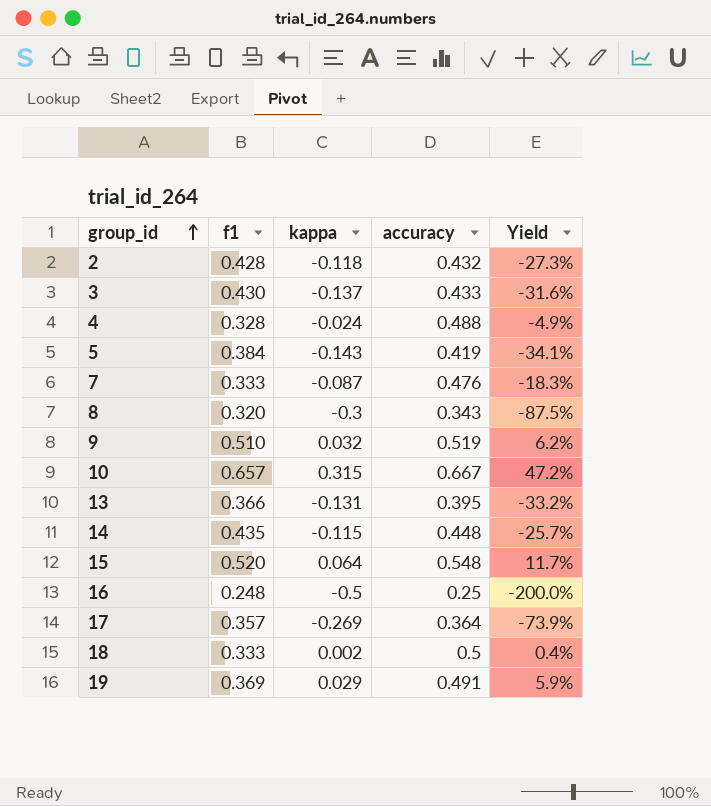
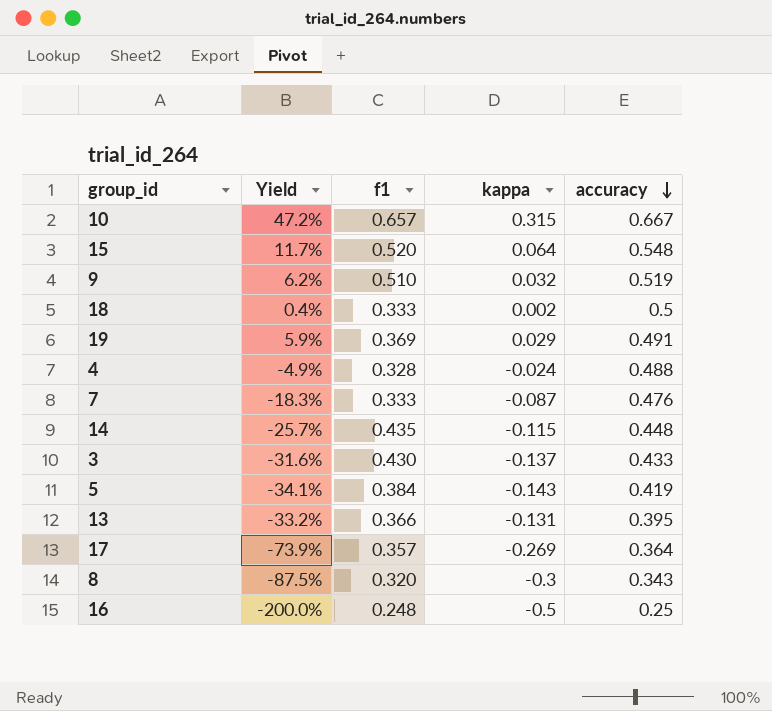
row order: group_id ascending -> accuracy descending
column Yield | position: 5 -> 2
row 2: 0.428 | -0.118 | 0.432 | -27.3% -> none

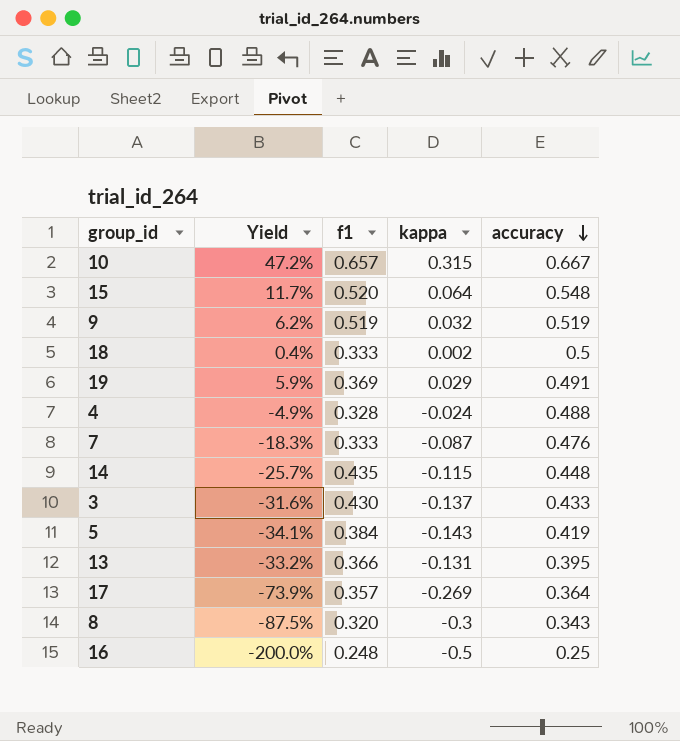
9 | f1: 0.510 -> 0.519

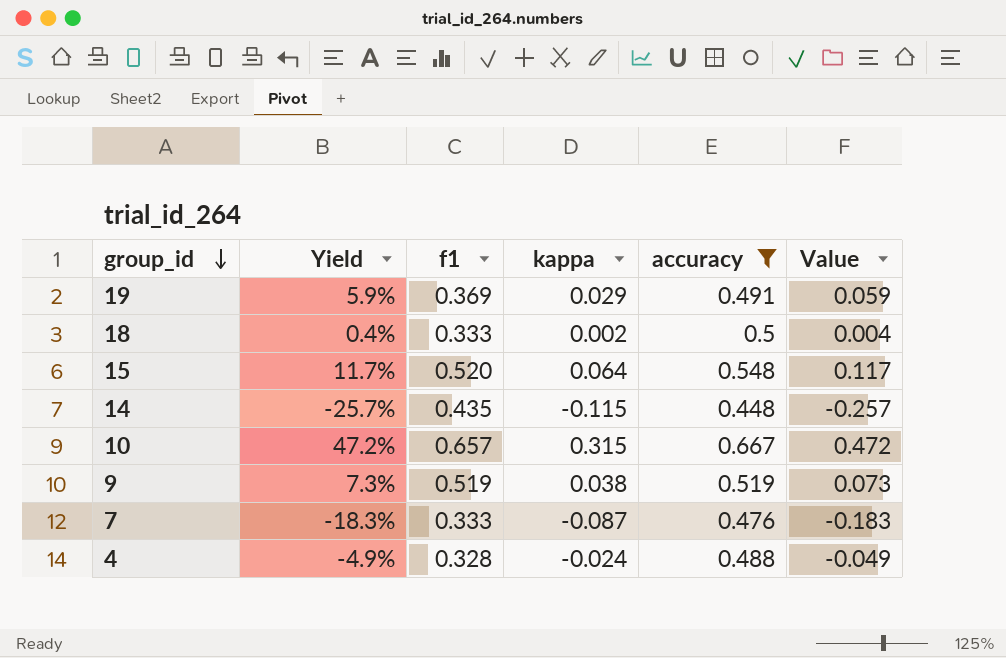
filter: none -> accuracy >= 0.448
row order: accuracy descending -> group_id descending
column Value | formula: none -> [kappa] / [accuracy]
9 | Yield: 6.2% -> 7.3%
9 | kappa: 0.032 -> 0.038

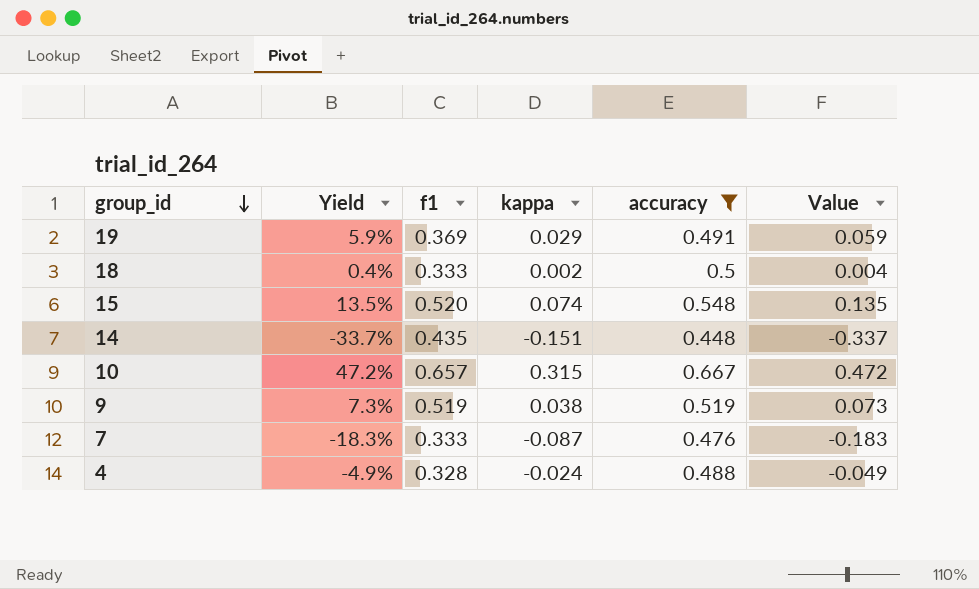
15 | Yield: 11.7% -> 13.5%
15 | kappa: 0.064 -> 0.074
15 | Value: 0.117 -> 0.135
14 | Yield: -25.7% -> -33.7%
14 | kappa: -0.115 -> -0.151
14 | Value: -0.257 -> -0.337

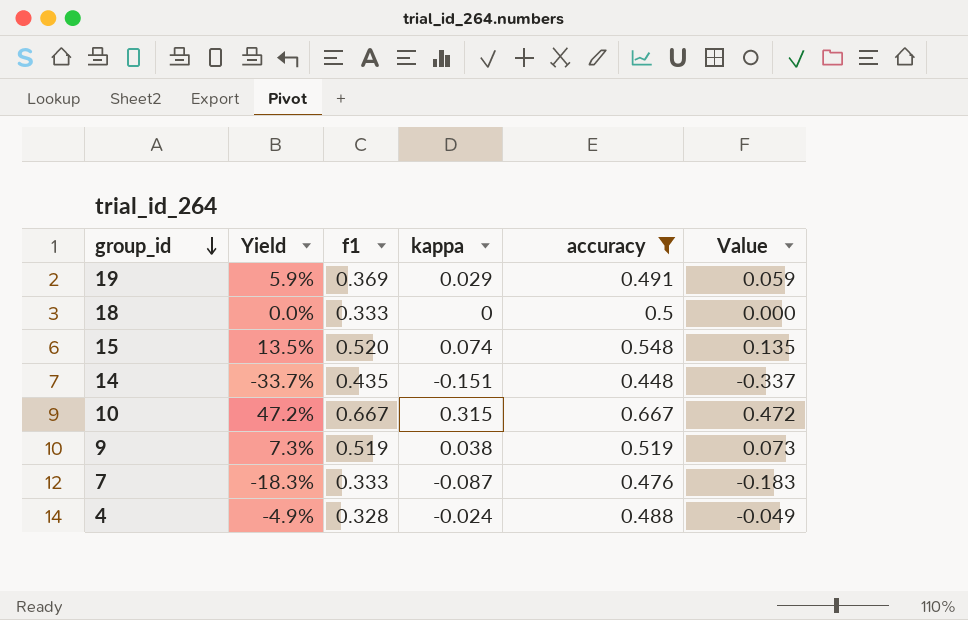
18 | Yield: 0.4% -> 0.0%
18 | kappa: 0.002 -> 0
18 | Value: 0.004 -> 0.000
10 | f1: 0.657 -> 0.667

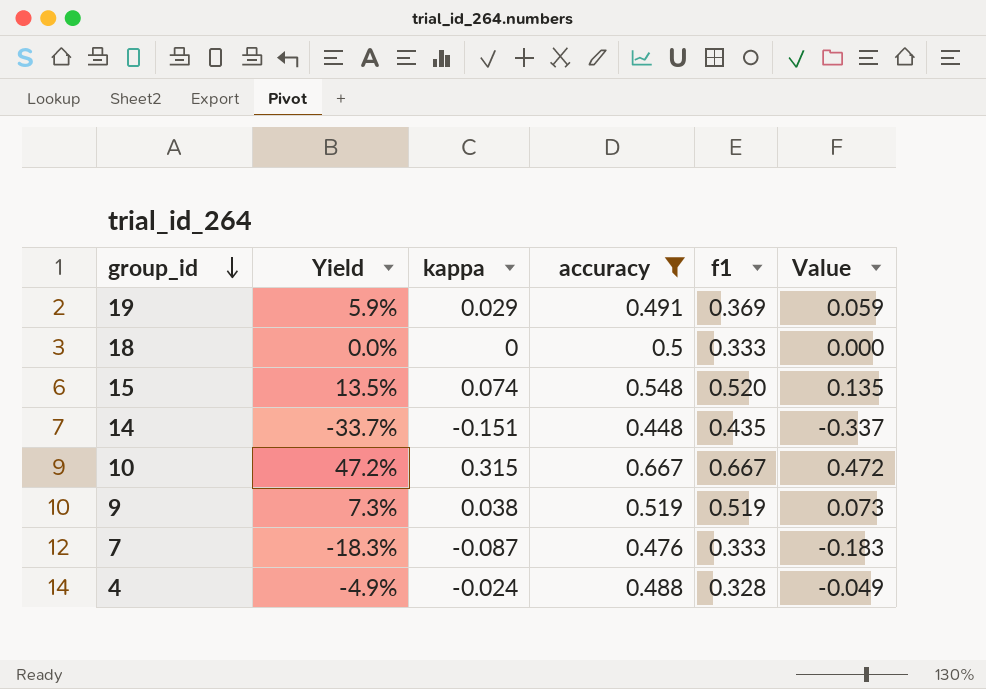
column f1 | position: 3 -> 5

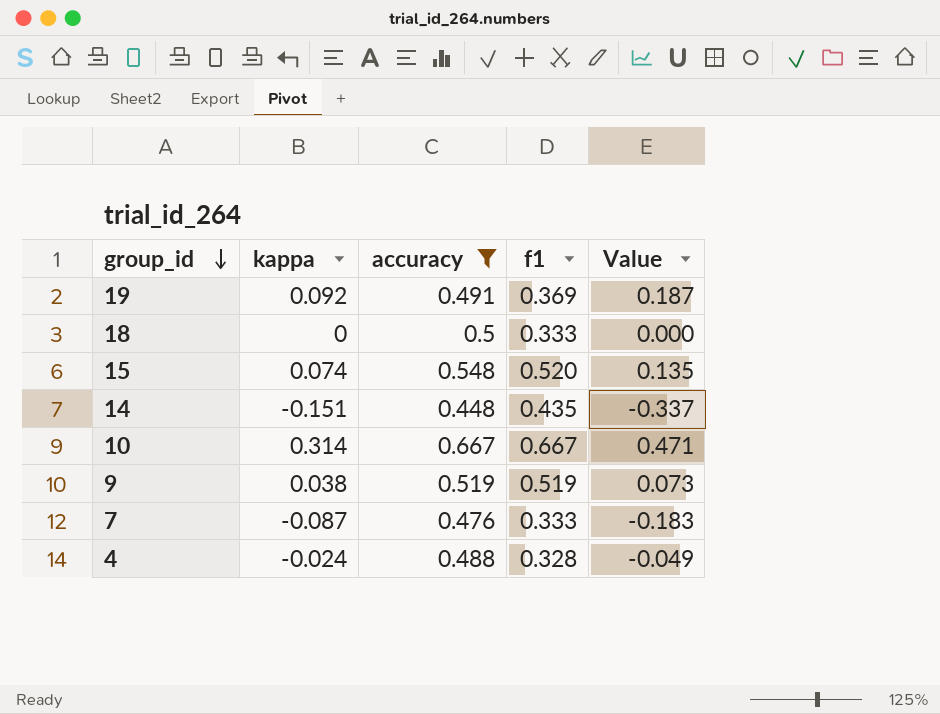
column Yield | formula: [kappa] / [accuracy] -> none
19 | kappa: 0.029 -> 0.092
19 | Value: 0.059 -> 0.187
10 | kappa: 0.315 -> 0.314
10 | Value: 0.472 -> 0.471

